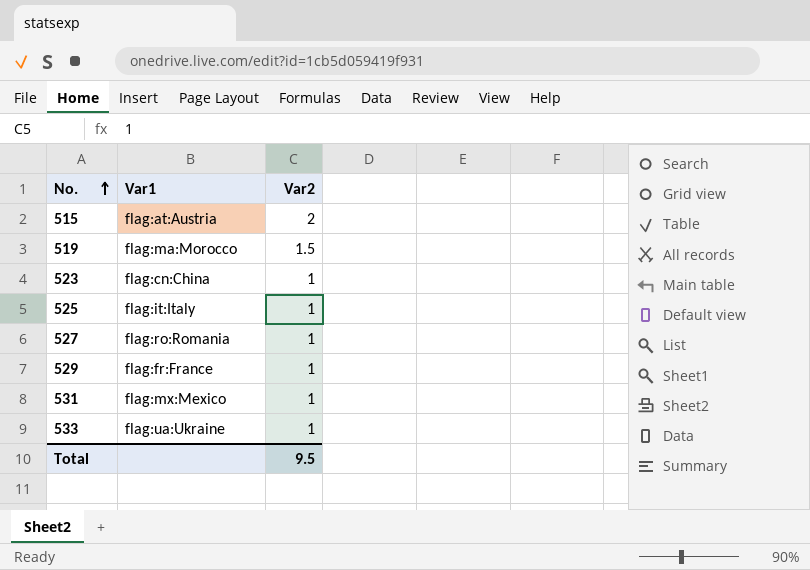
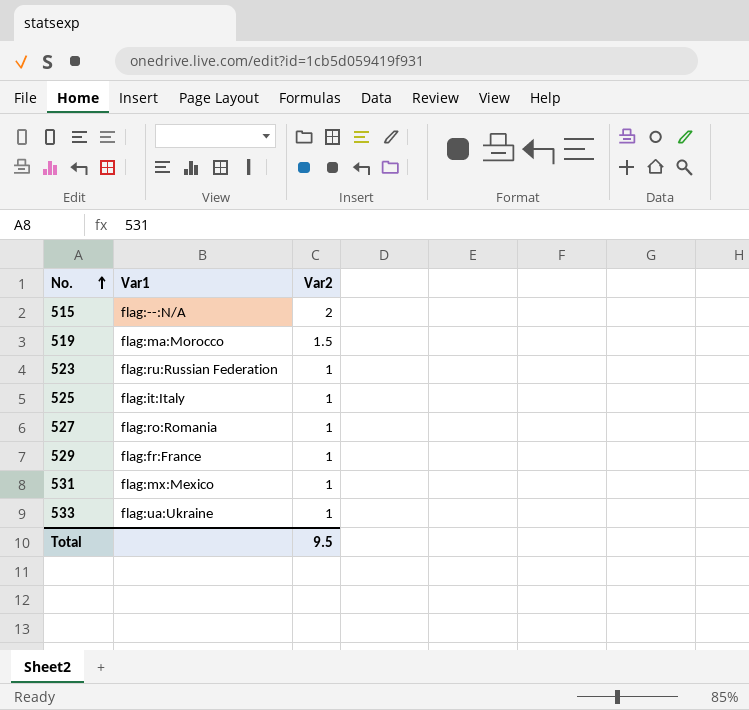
515 | Var1: flag:at:Austria -> flag:--:N/A
523 | Var1: flag:cn:China -> flag:ru:Russian Federation

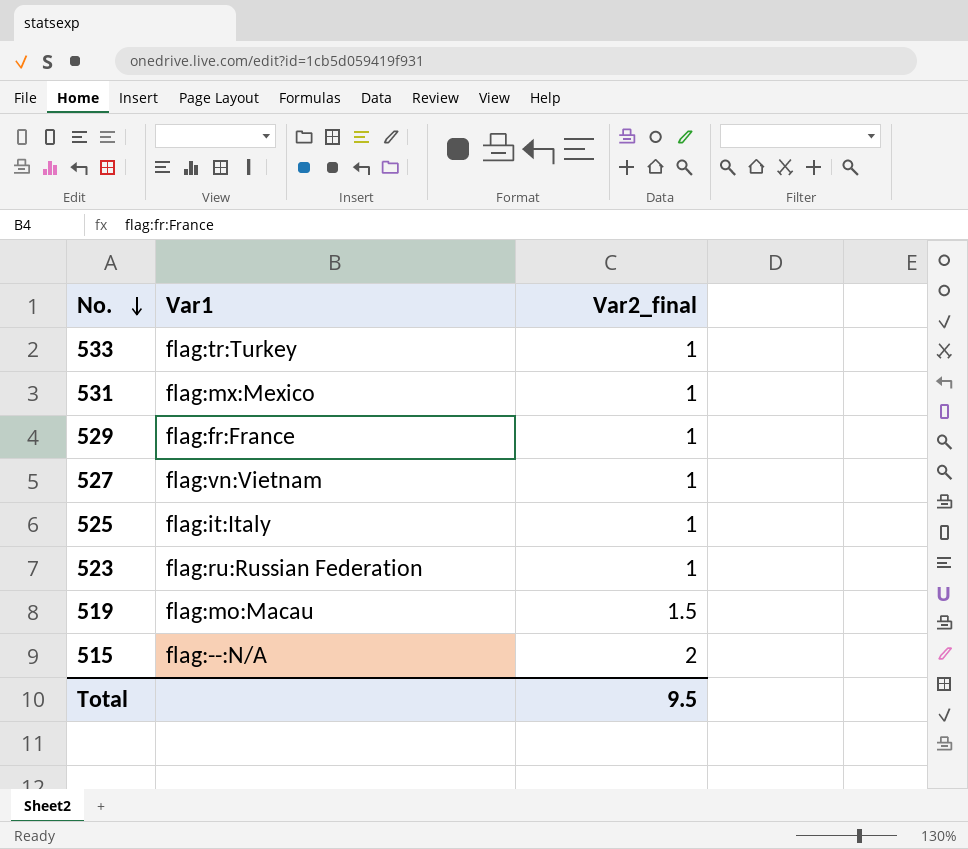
row order: No. ascending -> No. descending
column name: Var2 -> Var2_final
533 | Var1: flag:ua:Ukraine -> flag:tr:Turkey
527 | Var1: flag:ro:Romania -> flag:vn:Vietnam
519 | Var1: flag:ma:Morocco -> flag:mo:Macau

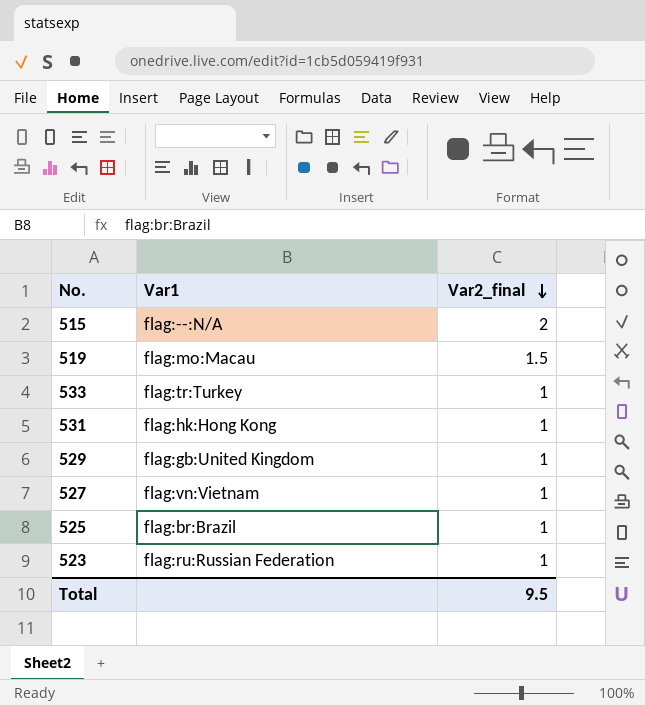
row order: No. descending -> Var2_final descending
531 | Var1: flag:mx:Mexico -> flag:hk:Hong Kong
529 | Var1: flag:fr:France -> flag:gb:United Kingdom
525 | Var1: flag:it:Italy -> flag:br:Brazil

